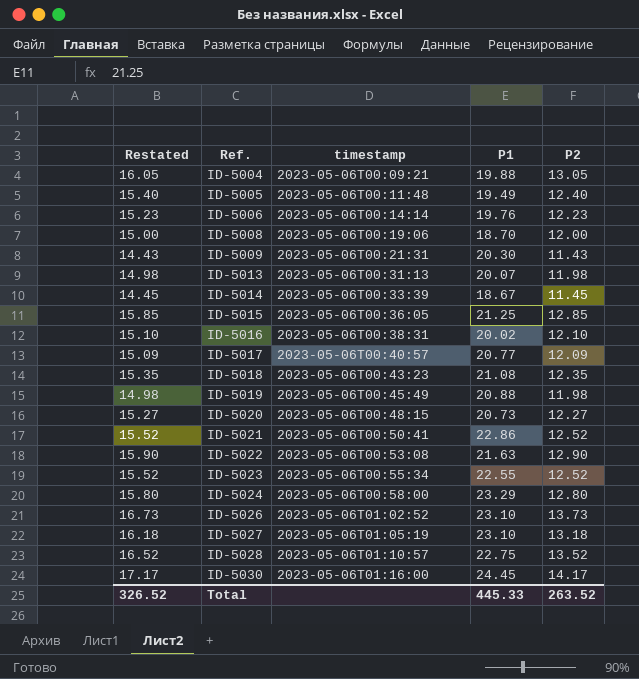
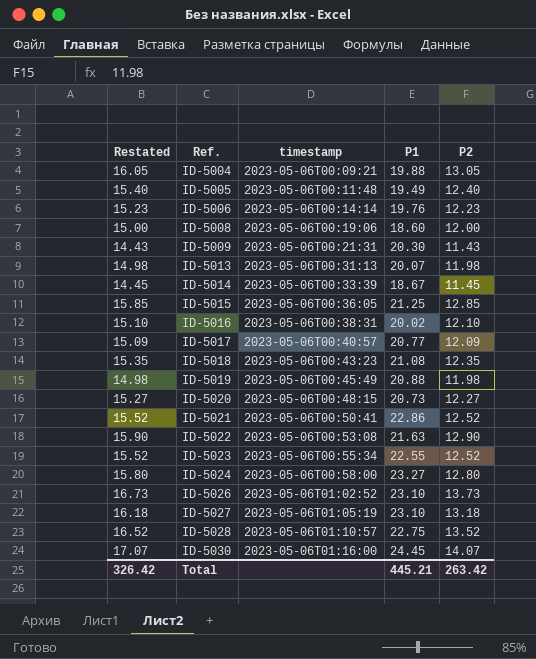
ID-5008 | P1: 18.70 -> 18.60
ID-5024 | P1: 23.29 -> 23.27
ID-5030 | Restated: 17.17 -> 17.07
ID-5030 | P2: 14.17 -> 14.07
Total | Restated: 326.52 -> 326.42
Total | P1: 445.33 -> 445.21
Total | P2: 263.52 -> 263.42

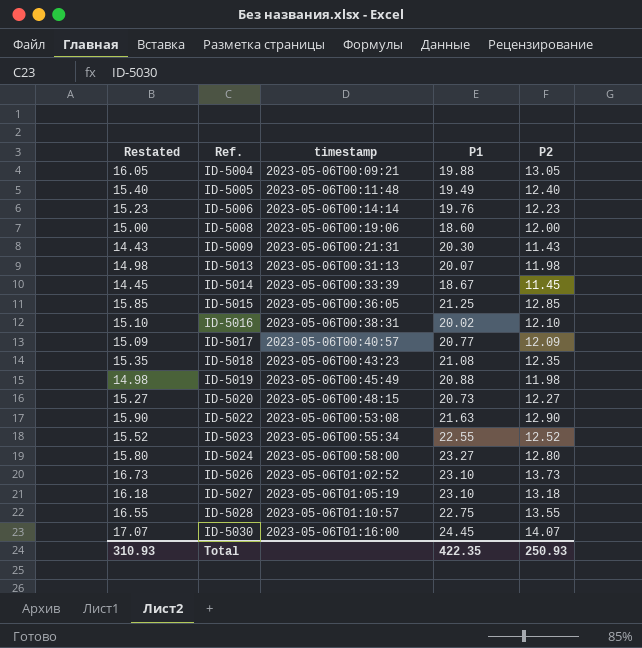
row ID-5021: 15.52 | 2023-05-06T00:50:41 | 22.86 | 12.52 -> none
ID-5028 | Restated: 16.52 -> 16.55
ID-5028 | P2: 13.52 -> 13.55
Total | Restated: 326.42 -> 310.93
Total | P1: 445.21 -> 422.35
Total | P2: 263.42 -> 250.93

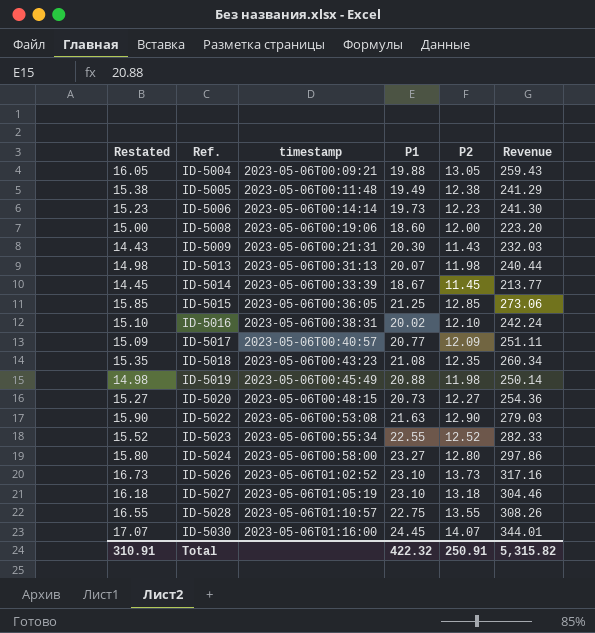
column Revenue | formula: none -> [P1] * [P2]
ID-5005 | Restated: 15.40 -> 15.38
ID-5005 | P2: 12.40 -> 12.38
ID-5006 | P1: 19.76 -> 19.73
Total | Restated: 310.93 -> 310.91
Total | P1: 422.35 -> 422.32
Total | P2: 250.93 -> 250.91

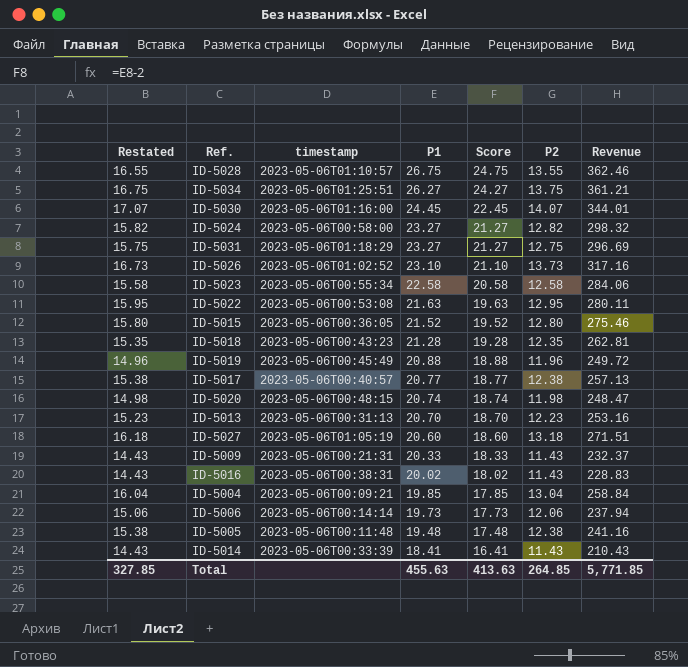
row order: Ref. ascending -> P1 descending
column Score | formula: none -> [P1] - 2
row ID-5008: 15.00 | 2023-05-06T00:19:06 | 18.60 | 12.00 | 223.20 -> none
ID-5028 | P1: 22.75 -> 26.75
ID-5028 | Revenue: 308.26 -> 362.46
row ID-5034: none -> 16.75 | 2023-05-06T01:25:51 | 26.27 | 24.27 | 13.75 | 361.21
ID-5024 | Restated: 15.80 -> 15.82
ID-5024 | P2: 12.80 -> 12.82
ID-5024 | Revenue: 297.86 -> 298.32
row ID-5031: none -> 15.75 | 2023-05-06T01:18:29 | 23.27 | 21.27 | 12.75 | 296.69
ID-5023 | Restated: 15.52 -> 15.58
ID-5023 | P1: 22.55 -> 22.58
ID-5023 | P2: 12.52 -> 12.58
ID-5023 | Revenue: 282.33 -> 284.06
ID-5022 | Restated: 15.90 -> 15.95
ID-5022 | P2: 12.90 -> 12.95
ID-5022 | Revenue: 279.03 -> 280.11
ID-5015 | Restated: 15.85 -> 15.80
ID-5015 | P1: 21.25 -> 21.52
ID-5015 | P2: 12.85 -> 12.80
ID-5015 | Revenue: 273.06 -> 275.46
ID-5018 | P1: 21.08 -> 21.28
ID-5018 | Revenue: 260.34 -> 262.81
ID-5019 | Restated: 14.98 -> 14.96
ID-5019 | P2: 11.98 -> 11.96
ID-5019 | Revenue: 250.14 -> 249.72
ID-5017 | Restated: 15.09 -> 15.38
ID-5017 | P2: 12.09 -> 12.38
ID-5017 | Revenue: 251.11 -> 257.13
ID-5020 | Restated: 15.27 -> 14.98
ID-5020 | P1: 20.73 -> 20.74
ID-5020 | P2: 12.27 -> 11.98
ID-5020 | Revenue: 254.36 -> 248.47
ID-5013 | Restated: 14.98 -> 15.23
ID-5013 | P1: 20.07 -> 20.70
ID-5013 | P2: 11.98 -> 12.23
ID-5013 | Revenue: 240.44 -> 253.16
ID-5027 | P1: 23.10 -> 20.60
ID-5027 | Revenue: 304.46 -> 271.51
ID-5009 | P1: 20.30 -> 20.33
ID-5009 | Revenue: 232.03 -> 232.37
ID-5016 | Restated: 15.10 -> 14.43
ID-5016 | P2: 12.10 -> 11.43
ID-5016 | Revenue: 242.24 -> 228.83
ID-5004 | Restated: 16.05 -> 16.04
ID-5004 | P1: 19.88 -> 19.85
ID-5004 | P2: 13.05 -> 13.04
ID-5004 | Revenue: 259.43 -> 258.84
ID-5006 | Restated: 15.23 -> 15.06
ID-5006 | P2: 12.23 -> 12.06
ID-5006 | Revenue: 241.30 -> 237.94
ID-5005 | P1: 19.49 -> 19.48
ID-5005 | Revenue: 241.29 -> 241.16
ID-5014 | Restated: 14.45 -> 14.43
ID-5014 | P1: 18.67 -> 18.41
ID-5014 | P2: 11.45 -> 11.43
ID-5014 | Revenue: 213.77 -> 210.43
Total | Restated: 310.91 -> 327.85
Total | P1: 422.32 -> 455.63
Total | P2: 250.91 -> 264.85
Total | Revenue: 5,315.82 -> 5,771.85

